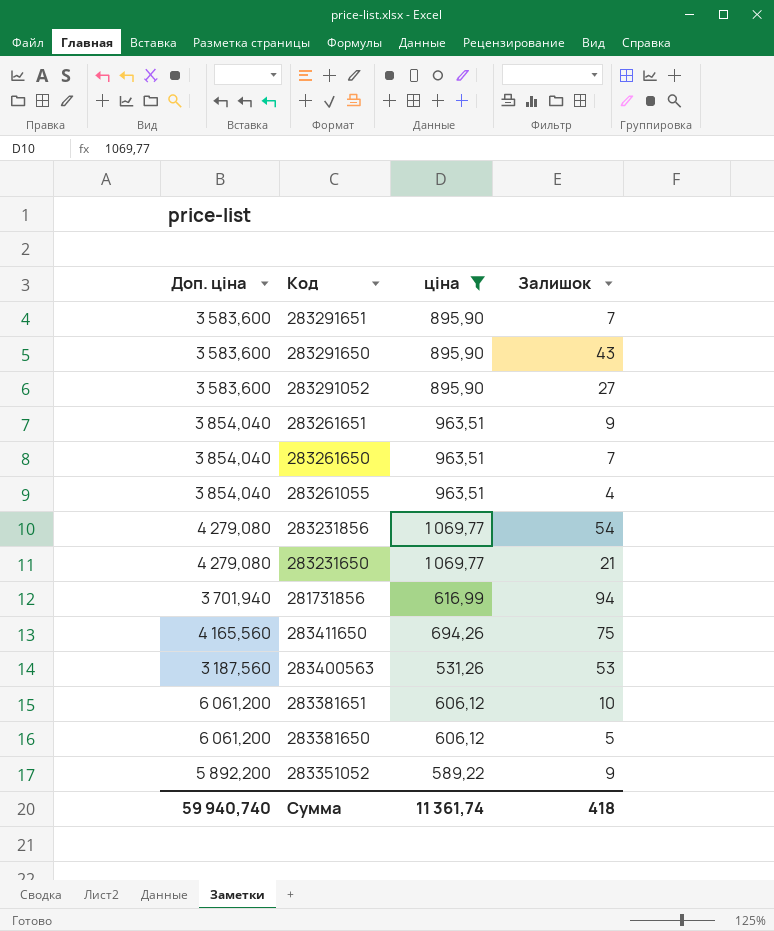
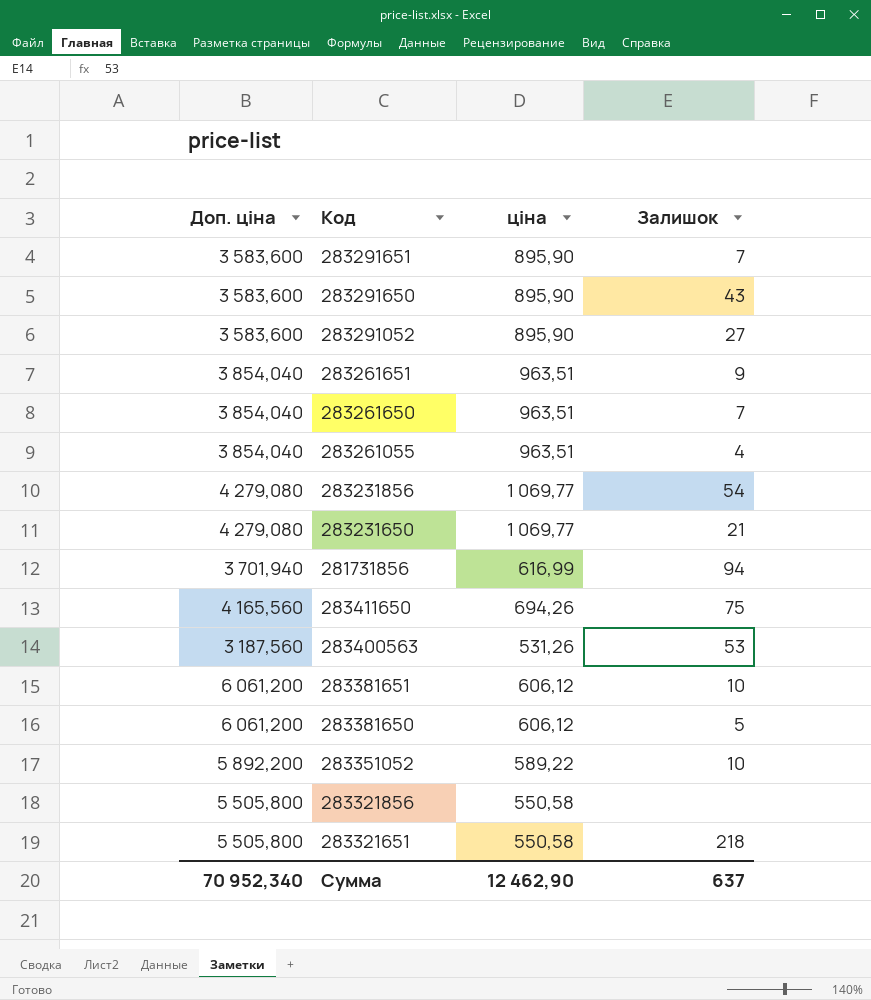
filter: ціна != 550,58 -> none
283351052 | Залишок: 9 -> 10
Сумма | Доп. ціна: 59 940,740 -> 70 952,340
Сумма | ціна: 11 361,74 -> 12 462,90
Сумма | Залишок: 418 -> 637

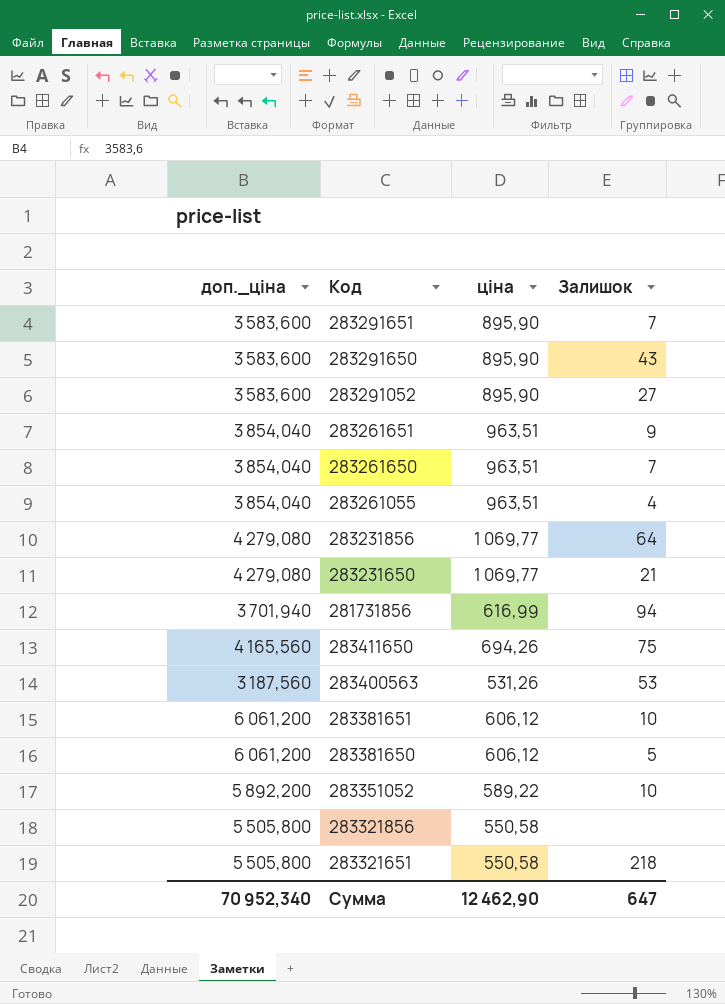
column name: Доп. ціна -> доп._ціна
283231856 | Залишок: 54 -> 64
Сумма | Залишок: 637 -> 647

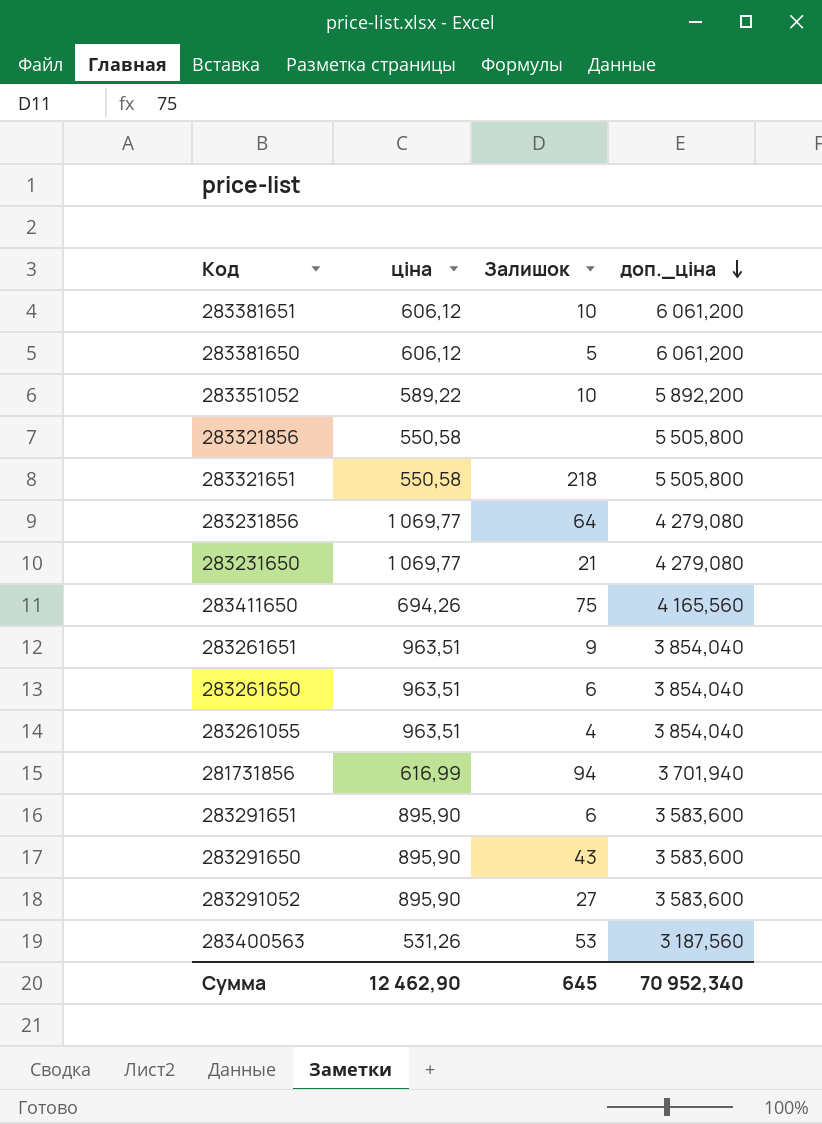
row order: none -> доп._ціна descending
column доп._ціна | position: 1 -> 4
283261650 | Залишок: 7 -> 6
283291651 | Залишок: 7 -> 6
Сумма | Залишок: 647 -> 645

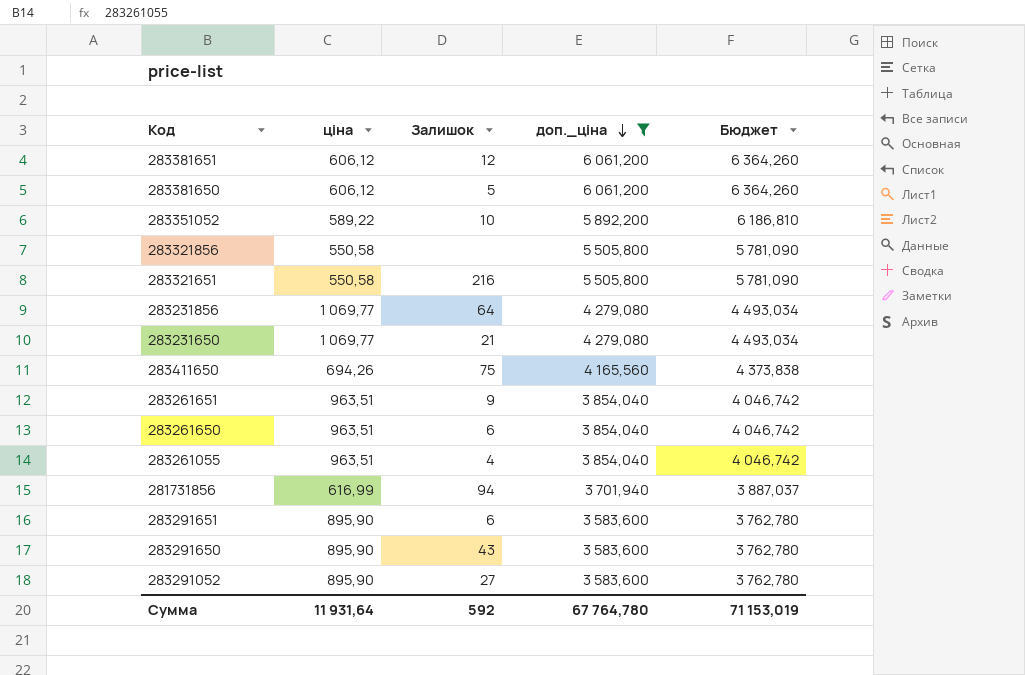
filter: none -> доп._ціна != 3 187,560
column Бюджет | formula: none -> [доп._ціна] * 1,05
283381651 | Залишок: 10 -> 12
283321651 | Залишок: 218 -> 216
Сумма | ціна: 12 462,90 -> 11 931,64
Сумма | Залишок: 645 -> 592
Сумма | доп._ціна: 70 952,340 -> 67 764,780

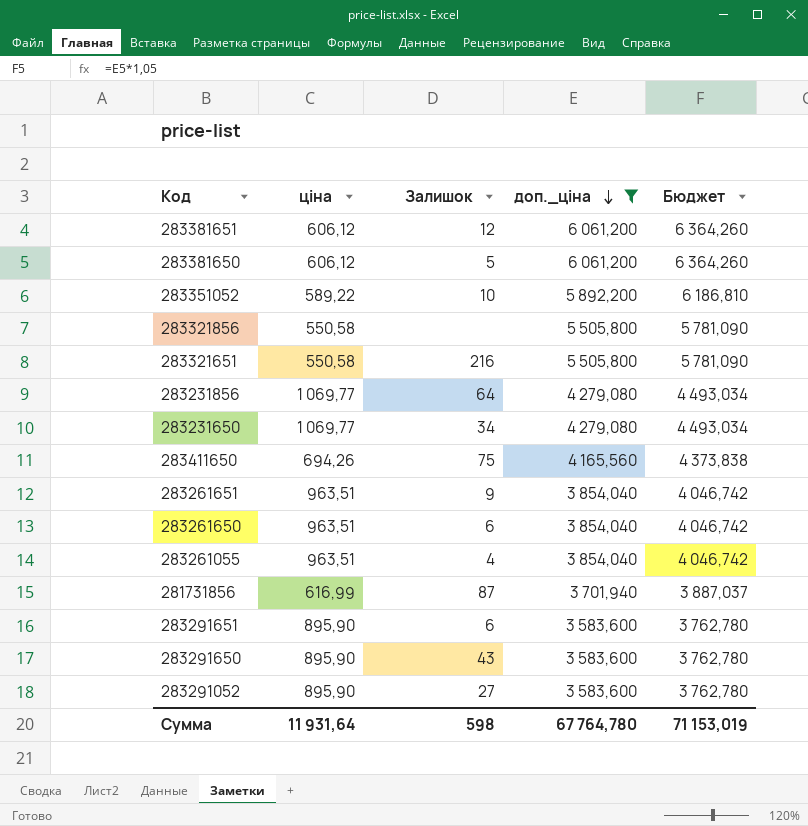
283231650 | Залишок: 21 -> 34
281731856 | Залишок: 94 -> 87
Сумма | Залишок: 592 -> 598

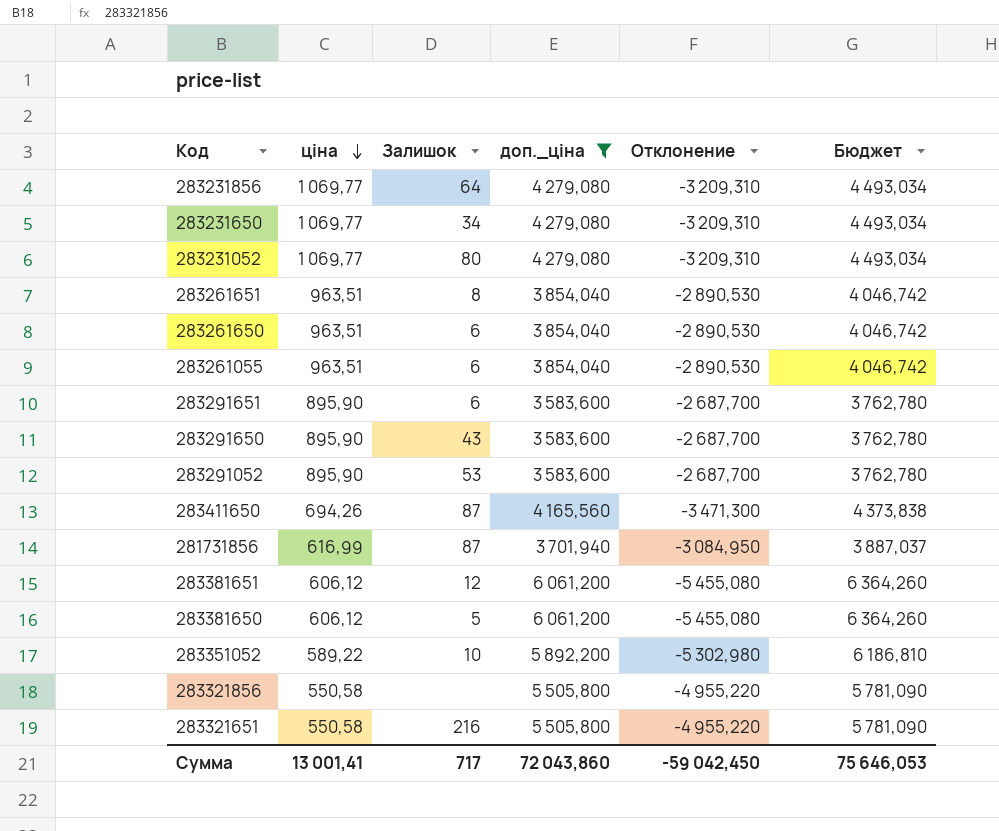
row order: доп._ціна descending -> ціна descending
column Отклонение | formula: none -> [ціна] - [доп._ціна]
row 283231052: none -> 1 069,77 | 80 | 4 279,080 | -3 209,310 | 4 493,034
283261651 | Залишок: 9 -> 8
283261055 | Залишок: 4 -> 6
283291052 | Залишок: 27 -> 53
283411650 | Залишок: 75 -> 87
Сумма | ціна: 11 931,64 -> 13 001,41
Сумма | Залишок: 598 -> 717
Сумма | доп._ціна: 67 764,780 -> 72 043,860
Сумма | Бюджет: 71 153,019 -> 75 646,053

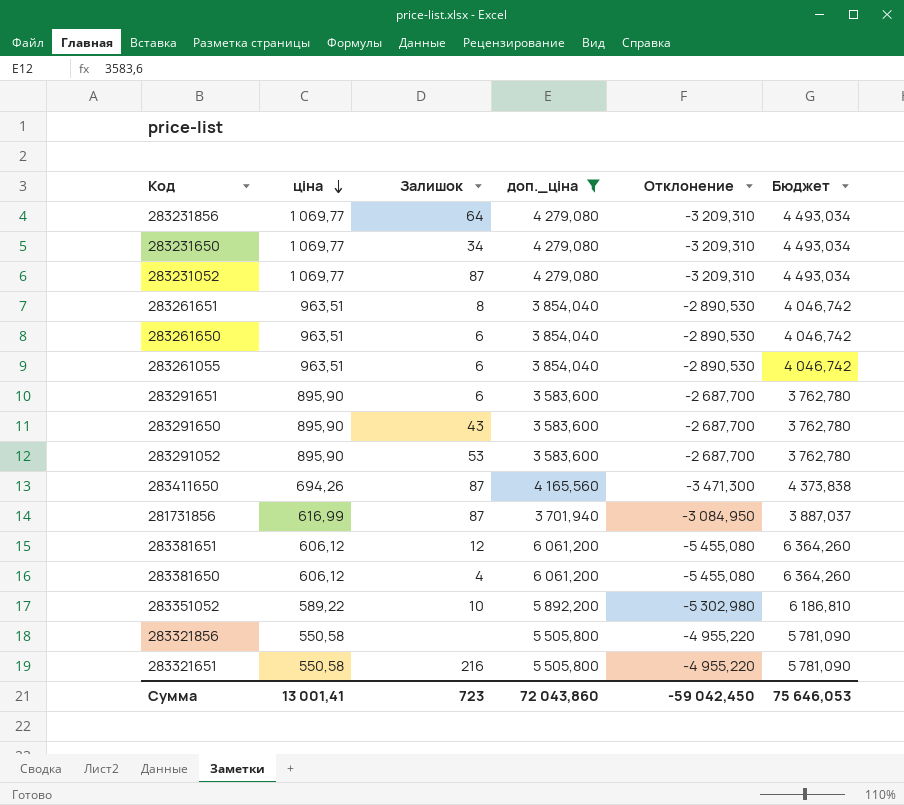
283231052 | Залишок: 80 -> 87
283381650 | Залишок: 5 -> 4
Сумма | Залишок: 717 -> 723

